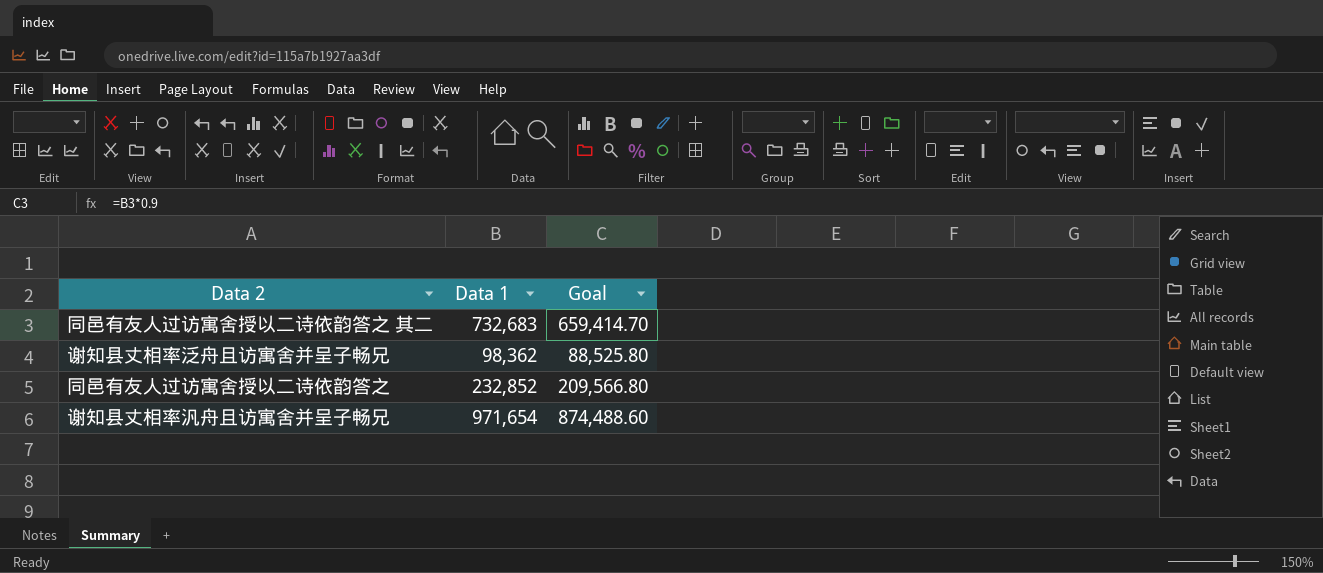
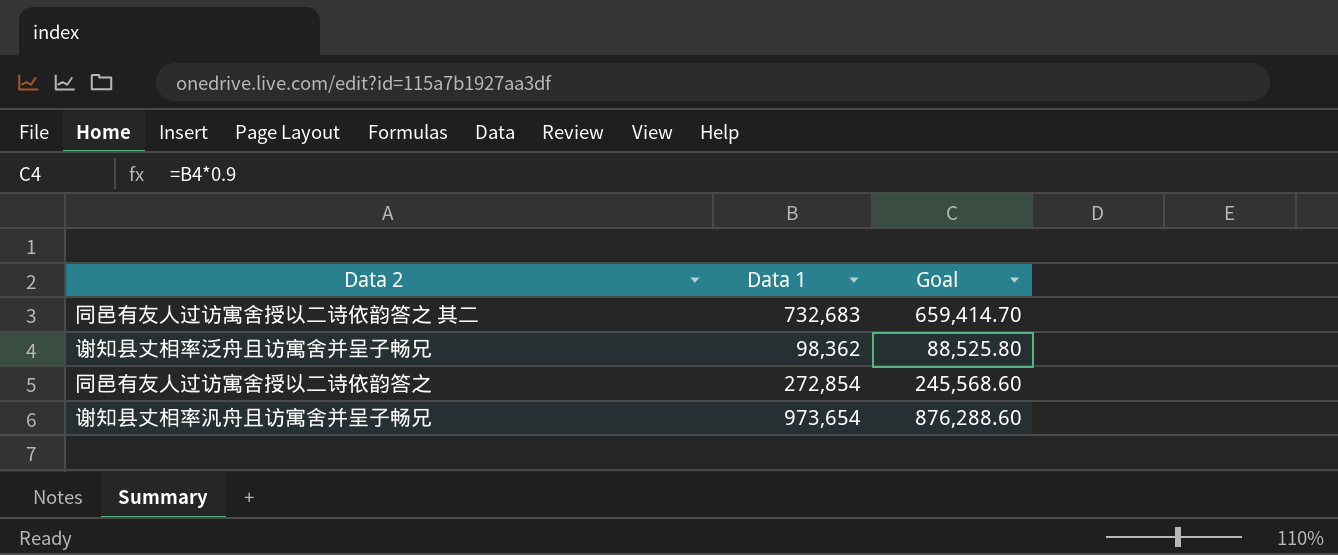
同邑有友人过访寓舍授以二诗依韵答之 | Data 1: 232,852 -> 272,854
同邑有友人过访寓舍授以二诗依韵答之 | Goal: 209,566.80 -> 245,568.60
谢知县丈相率汎舟且访寓舍并呈子畅兄 | Data 1: 971,654 -> 973,654
谢知县丈相率汎舟且访寓舍并呈子畅兄 | Goal: 874,488.60 -> 876,288.60

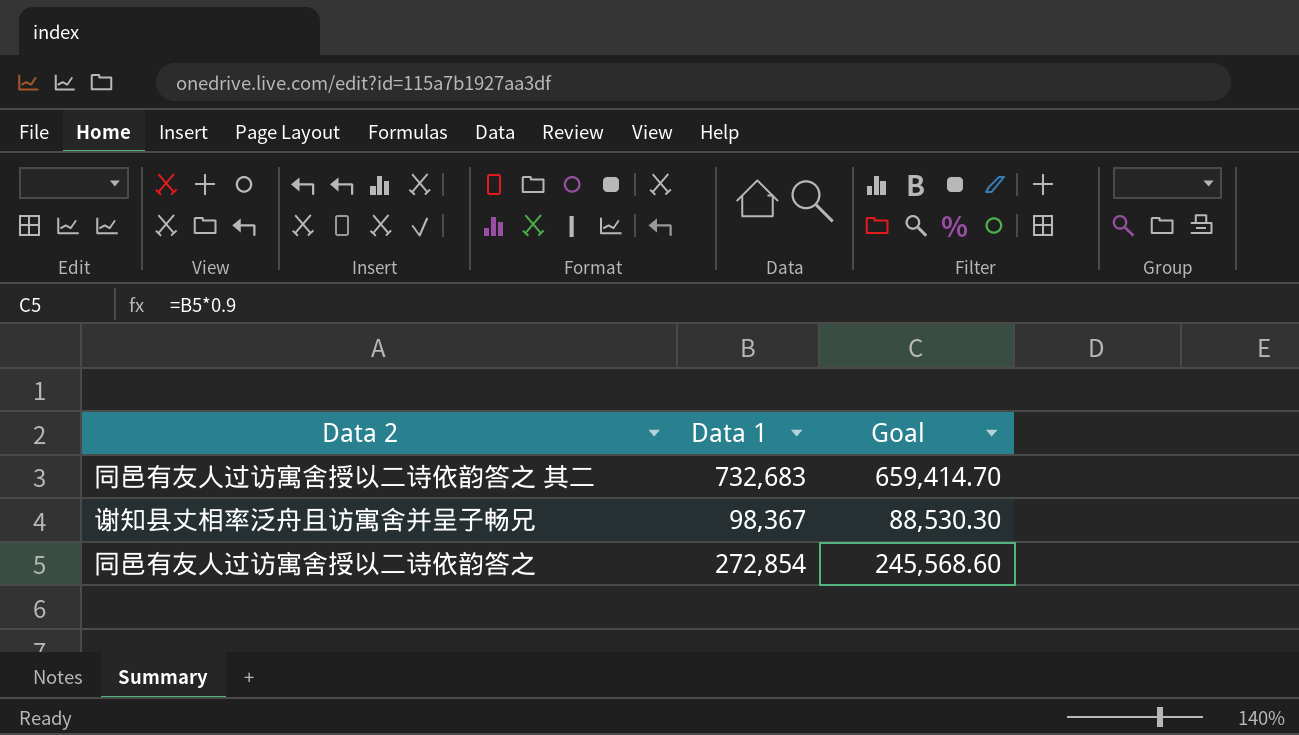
row 谢知县丈相率汎舟且访寓舍并呈子畅兄: 973,654 | 876,288.60 -> none
谢知县丈相率泛舟且访寓舍并呈子畅兄 | Data 1: 98,362 -> 98,367
谢知县丈相率泛舟且访寓舍并呈子畅兄 | Goal: 88,525.80 -> 88,530.30

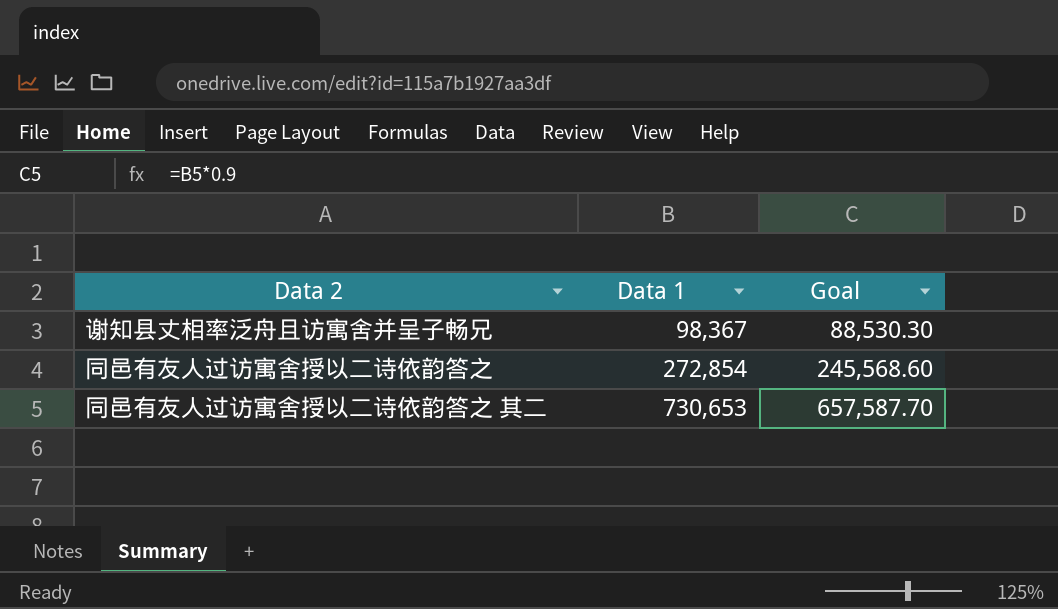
row order: none -> Data 1 ascending
同邑有友人过访寓舍授以二诗依韵答之 其二 | Data 1: 732,683 -> 730,653
同邑有友人过访寓舍授以二诗依韵答之 其二 | Goal: 659,414.70 -> 657,587.70

